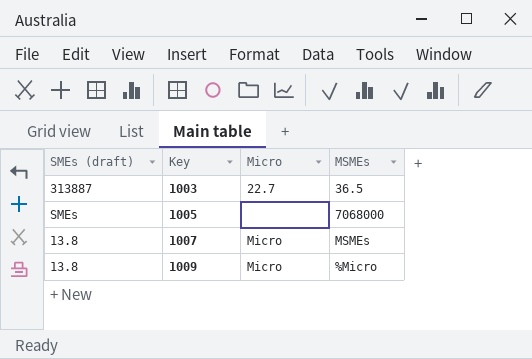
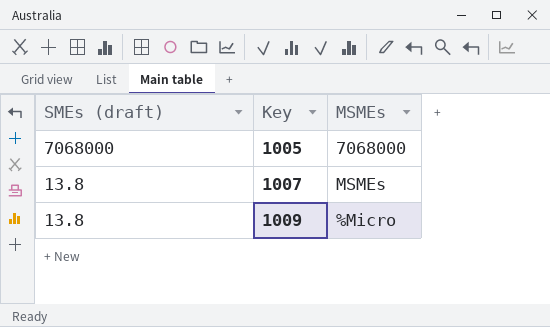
column Micro | position: 3 -> none
row 1003: 313887 | 22.7 | 36.5 -> none
1005 | SMEs (draft): SMEs -> 7068000

